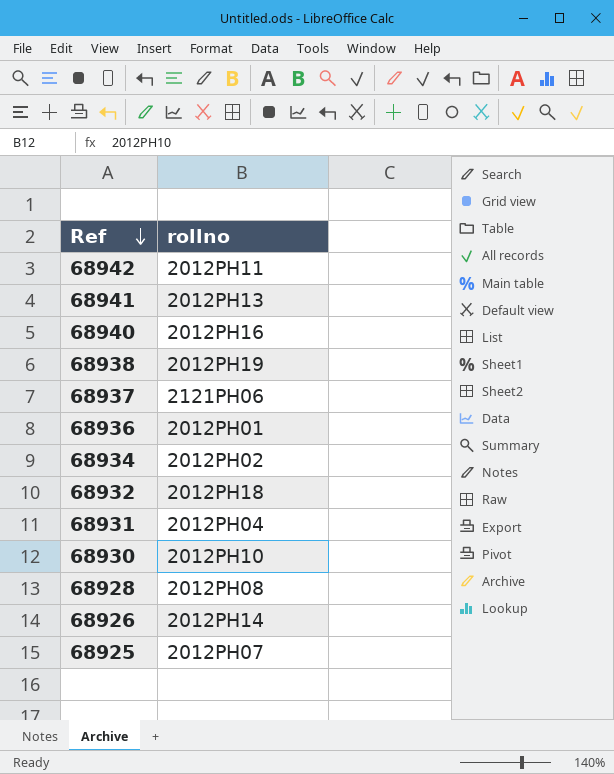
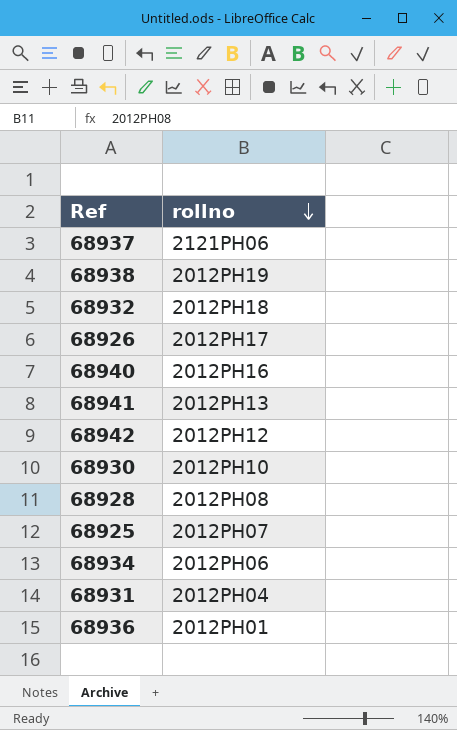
row order: Ref descending -> rollno descending
68926 | rollno: 2012PH14 -> 2012PH17
68942 | rollno: 2012PH11 -> 2012PH12
68934 | rollno: 2012PH02 -> 2012PH06

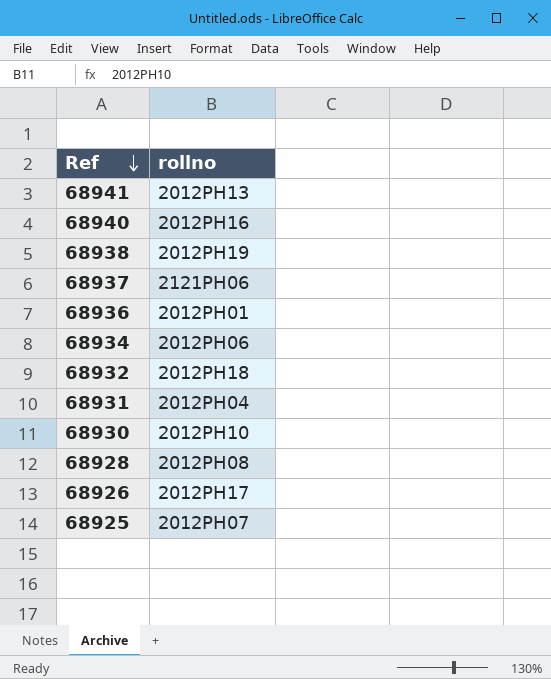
row order: rollno descending -> Ref descending
row 68942: 2012PH12 -> none

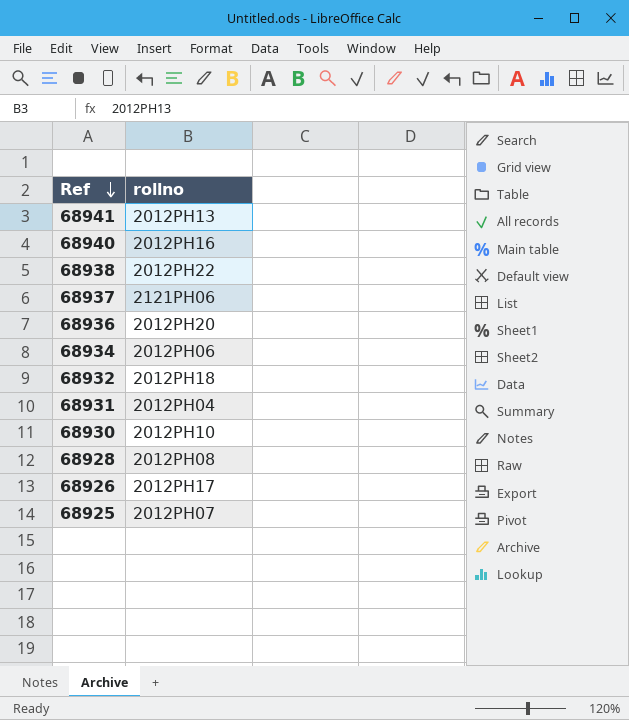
68938 | rollno: 2012PH19 -> 2012PH22
68936 | rollno: 2012PH01 -> 2012PH20

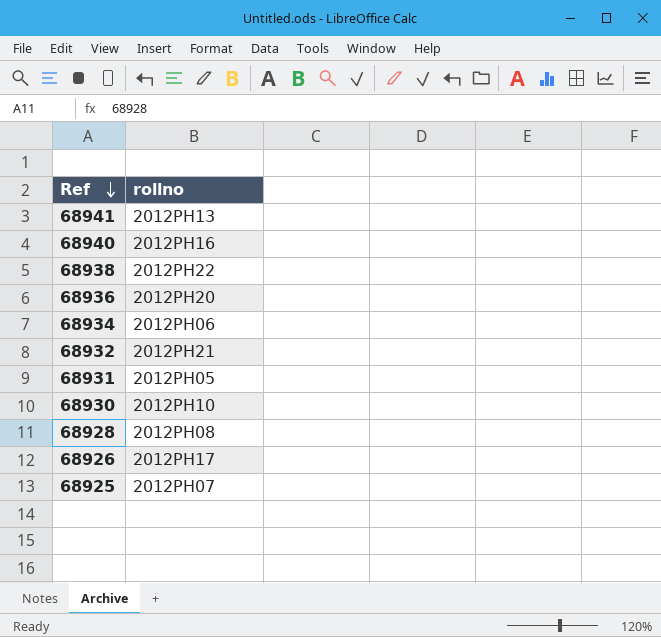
row 68937: 2121PH06 -> none
68932 | rollno: 2012PH18 -> 2012PH21
68931 | rollno: 2012PH04 -> 2012PH05

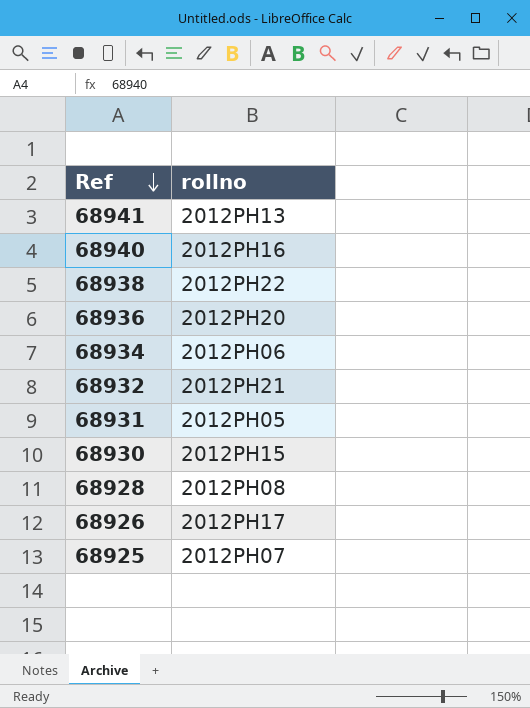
68930 | rollno: 2012PH10 -> 2012PH15

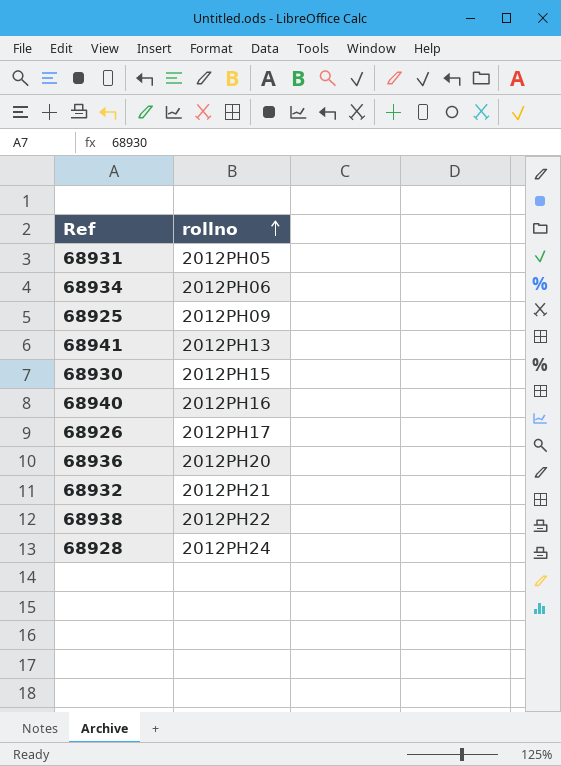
row order: Ref descending -> rollno ascending
68925 | rollno: 2012PH07 -> 2012PH09
68928 | rollno: 2012PH08 -> 2012PH24

